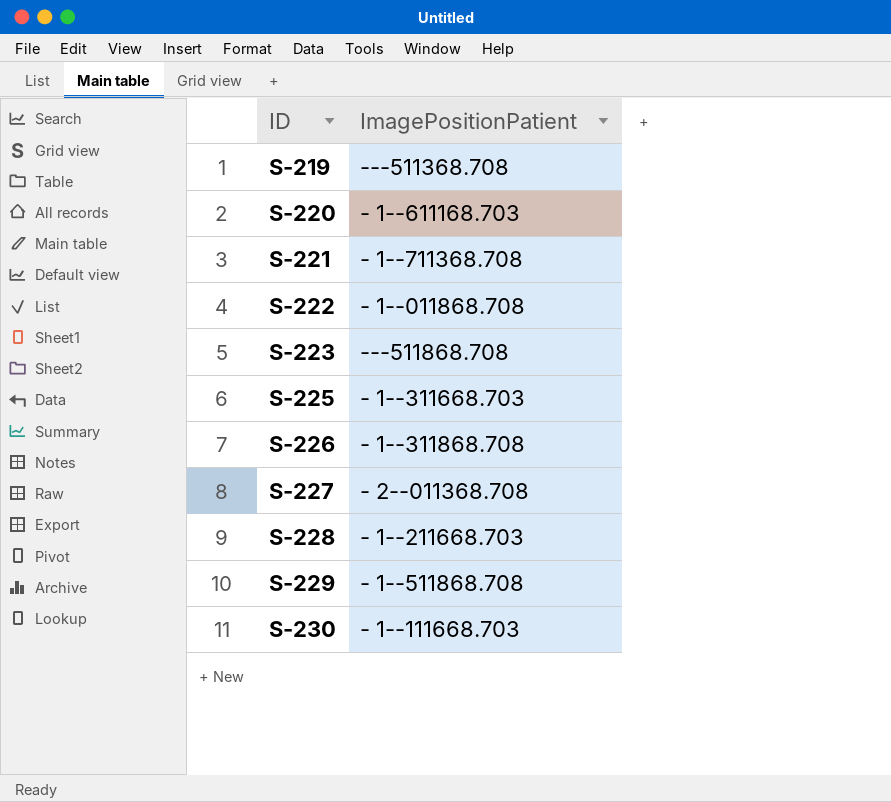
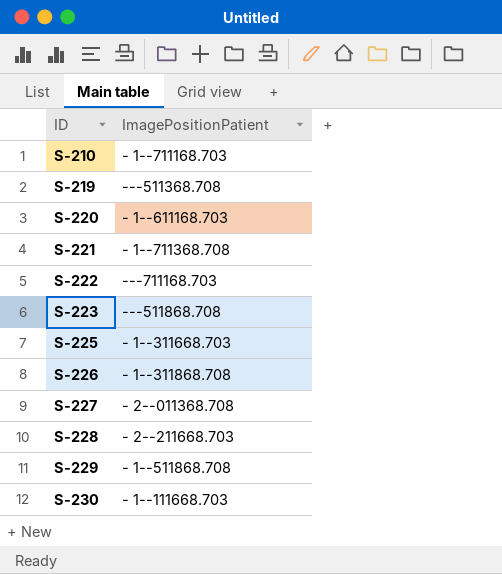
row S-210: none -> - 1--711168.703
S-222 | ImagePositionPatient: - 1--011868.708 -> ---711168.703
S-228 | ImagePositionPatient: - 1--211668.703 -> - 2--211668.703

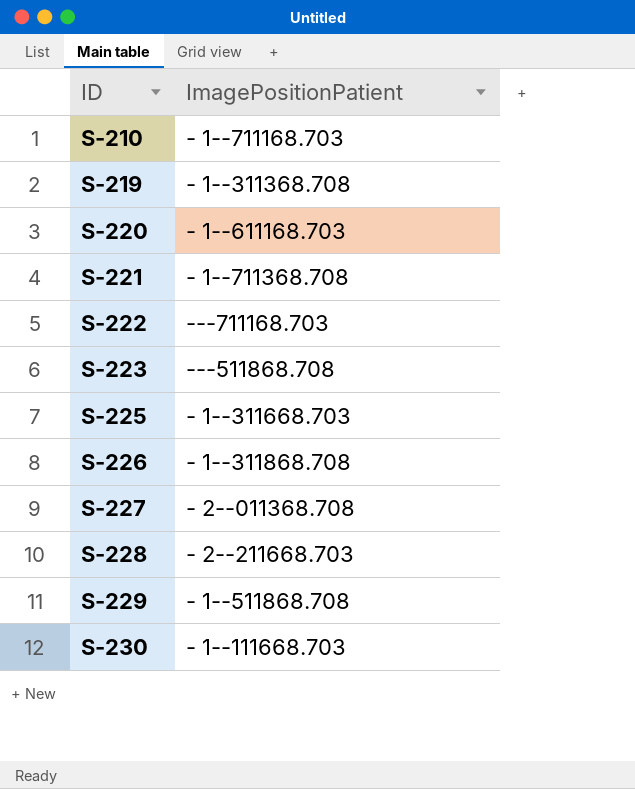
S-219 | ImagePositionPatient: ---511368.708 -> - 1--311368.708

